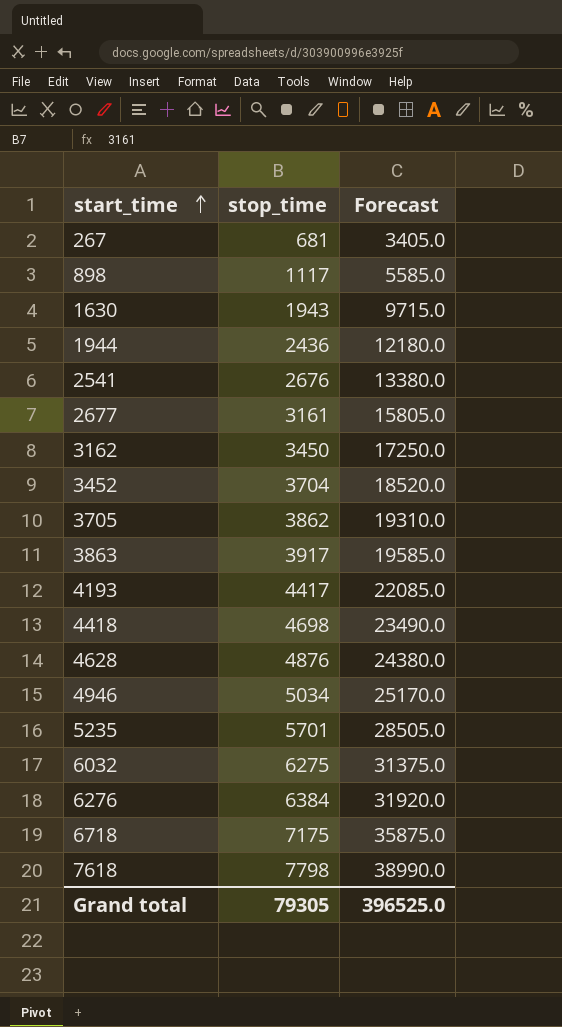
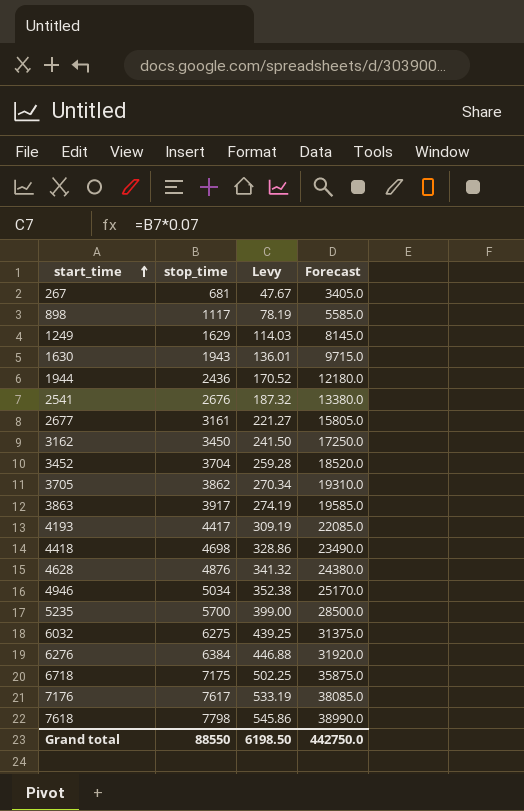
column Levy | formula: none -> [stop_time] * 0.07
row 1249: none -> 1629 | 114.03 | 8145.0
5235 | stop_time: 5701 -> 5700
5235 | Forecast: 28505.0 -> 28500.0
row 7176: none -> 7617 | 533.19 | 38085.0
Grand total | stop_time: 79305 -> 88550
Grand total | Forecast: 396525.0 -> 442750.0

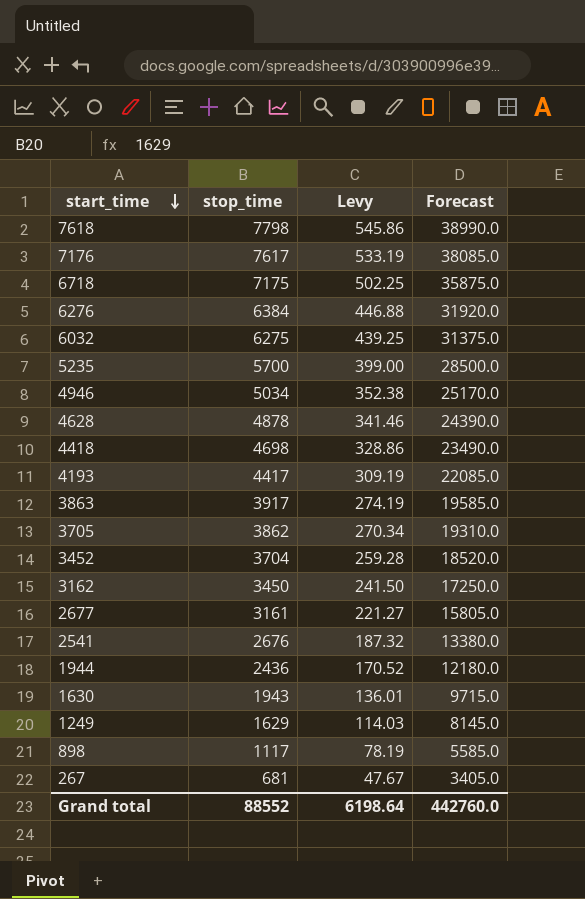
row order: start_time ascending -> start_time descending
4628 | stop_time: 4876 -> 4878
4628 | Levy: 341.32 -> 341.46
4628 | Forecast: 24380.0 -> 24390.0
Grand total | stop_time: 88550 -> 88552
Grand total | Levy: 6198.50 -> 6198.64
Grand total | Forecast: 442750.0 -> 442760.0

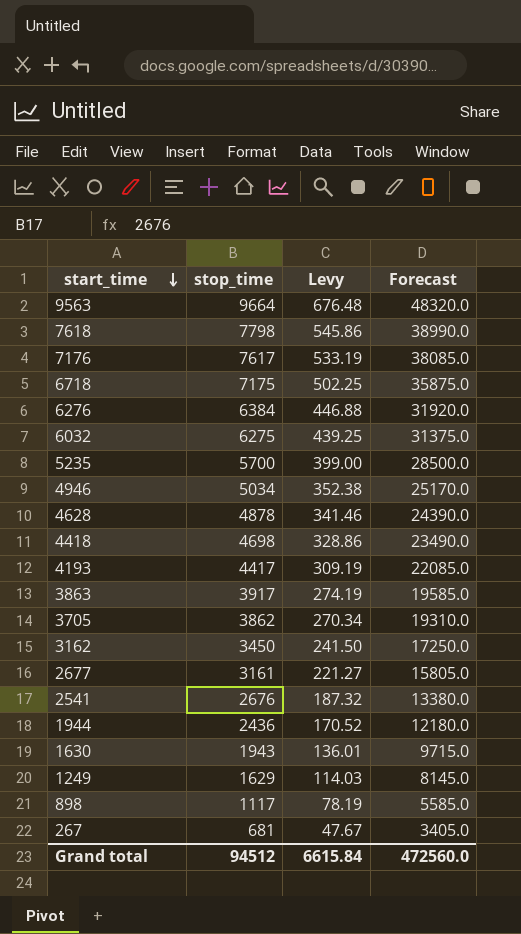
row 3452: 3704 | 259.28 | 18520.0 -> none
row 9563: none -> 9664 | 676.48 | 48320.0
Grand total | stop_time: 88552 -> 94512
Grand total | Levy: 6198.64 -> 6615.84
Grand total | Forecast: 442760.0 -> 472560.0

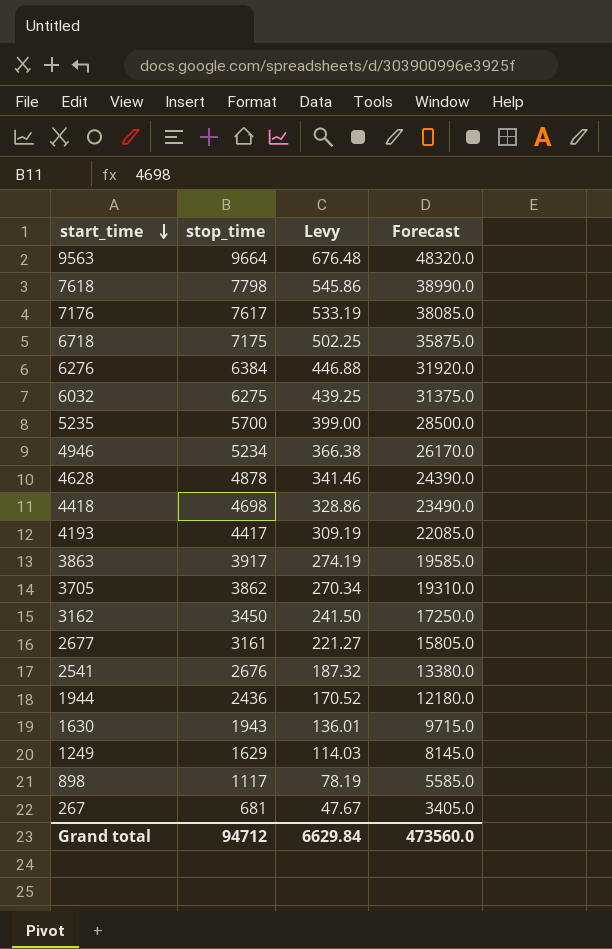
4946 | stop_time: 5034 -> 5234
4946 | Levy: 352.38 -> 366.38
4946 | Forecast: 25170.0 -> 26170.0
Grand total | stop_time: 94512 -> 94712
Grand total | Levy: 6615.84 -> 6629.84
Grand total | Forecast: 472560.0 -> 473560.0

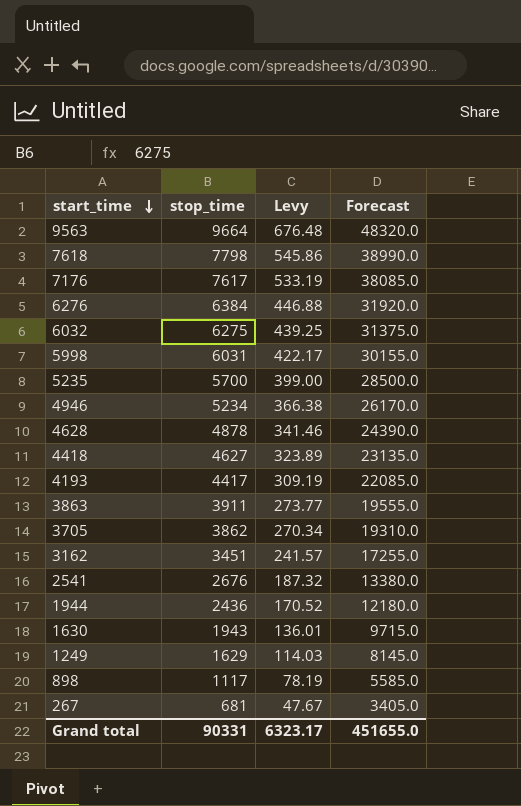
row 6718: 7175 | 502.25 | 35875.0 -> none
row 2677: 3161 | 221.27 | 15805.0 -> none
row 5998: none -> 6031 | 422.17 | 30155.0
4418 | stop_time: 4698 -> 4627
4418 | Levy: 328.86 -> 323.89
4418 | Forecast: 23490.0 -> 23135.0
3863 | stop_time: 3917 -> 3911
3863 | Levy: 274.19 -> 273.77
3863 | Forecast: 19585.0 -> 19555.0
3162 | stop_time: 3450 -> 3451
3162 | Levy: 241.50 -> 241.57
3162 | Forecast: 17250.0 -> 17255.0
Grand total | stop_time: 94712 -> 90331
Grand total | Levy: 6629.84 -> 6323.17
Grand total | Forecast: 473560.0 -> 451655.0

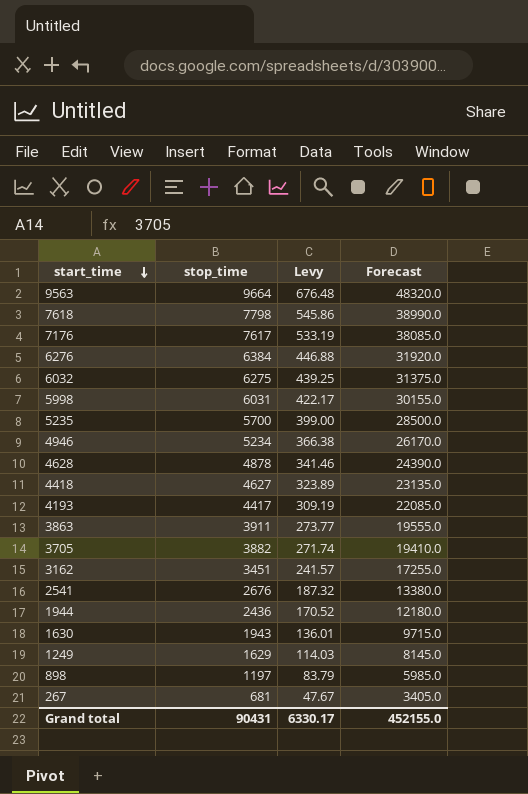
3705 | stop_time: 3862 -> 3882
3705 | Levy: 270.34 -> 271.74
3705 | Forecast: 19310.0 -> 19410.0
898 | stop_time: 1117 -> 1197
898 | Levy: 78.19 -> 83.79
898 | Forecast: 5585.0 -> 5985.0
Grand total | stop_time: 90331 -> 90431
Grand total | Levy: 6323.17 -> 6330.17
Grand total | Forecast: 451655.0 -> 452155.0

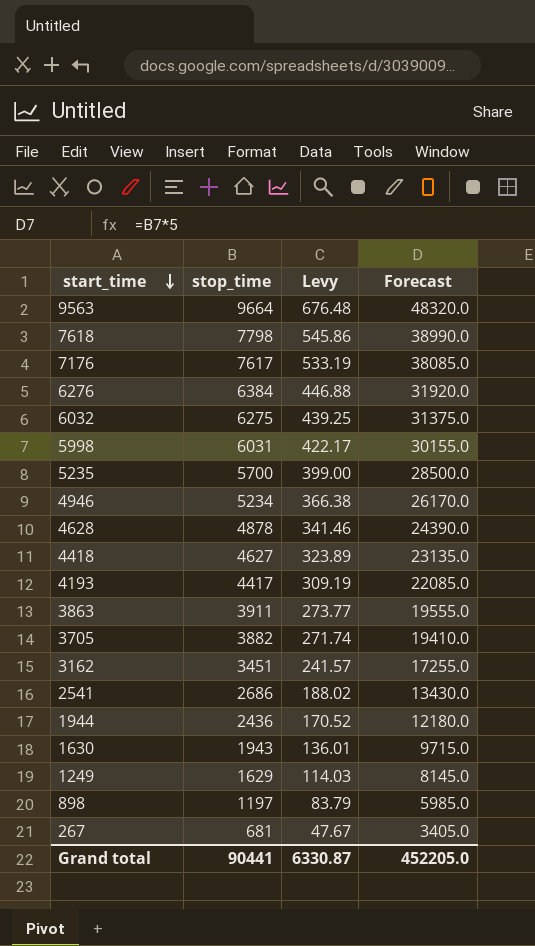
2541 | stop_time: 2676 -> 2686
2541 | Levy: 187.32 -> 188.02
2541 | Forecast: 13380.0 -> 13430.0
Grand total | stop_time: 90431 -> 90441
Grand total | Levy: 6330.17 -> 6330.87
Grand total | Forecast: 452155.0 -> 452205.0

